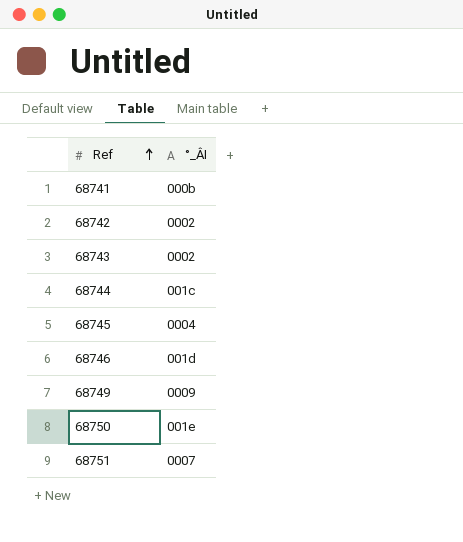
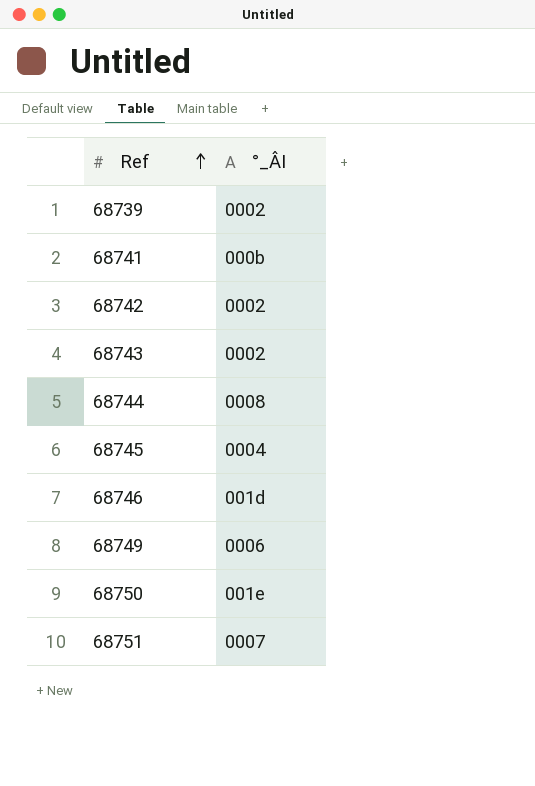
row 68739: none -> 0002
68744 | °_ÂI: 001c -> 0008
68749 | °_ÂI: 0009 -> 0006

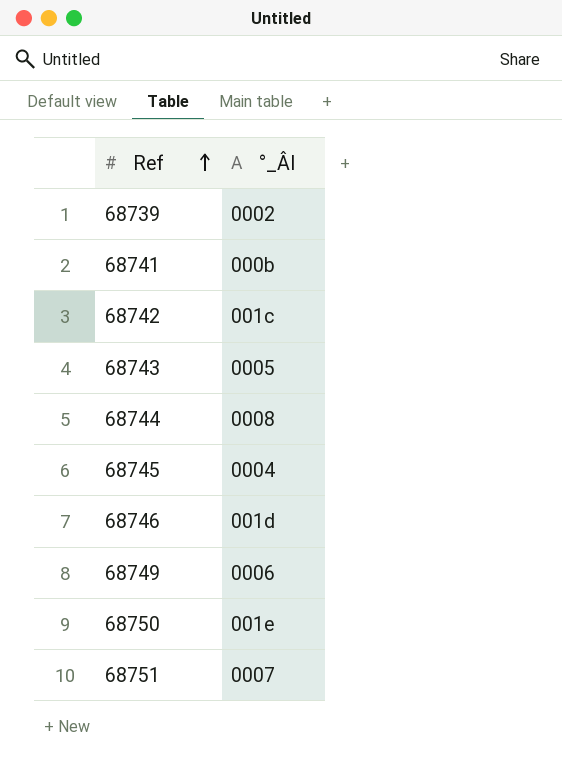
68742 | °_ÂI: 0002 -> 001c
68743 | °_ÂI: 0002 -> 0005

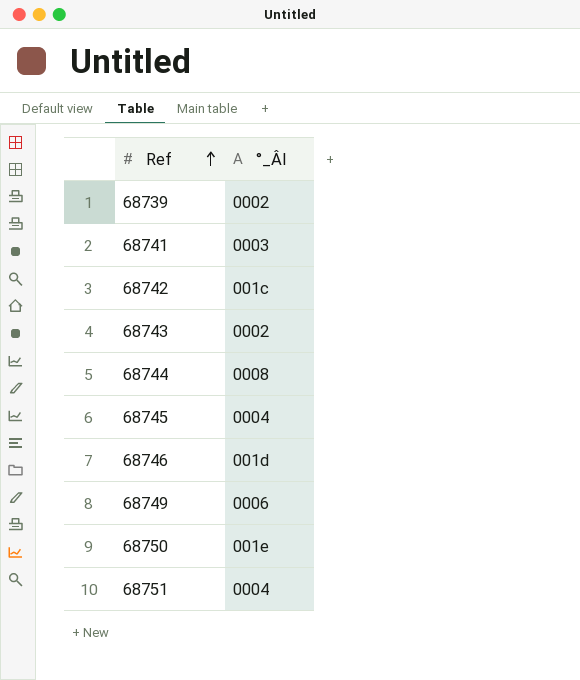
68741 | °_ÂI: 000b -> 0003
68743 | °_ÂI: 0005 -> 0002
68751 | °_ÂI: 0007 -> 0004

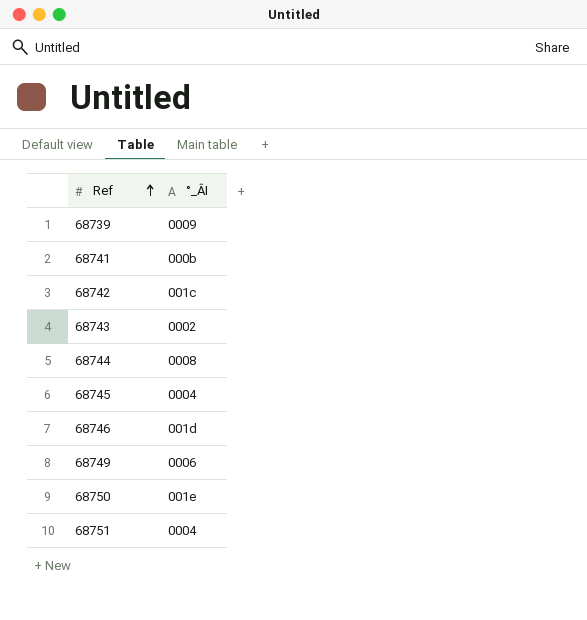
68739 | °_ÂI: 0002 -> 0009
68741 | °_ÂI: 0003 -> 000b

